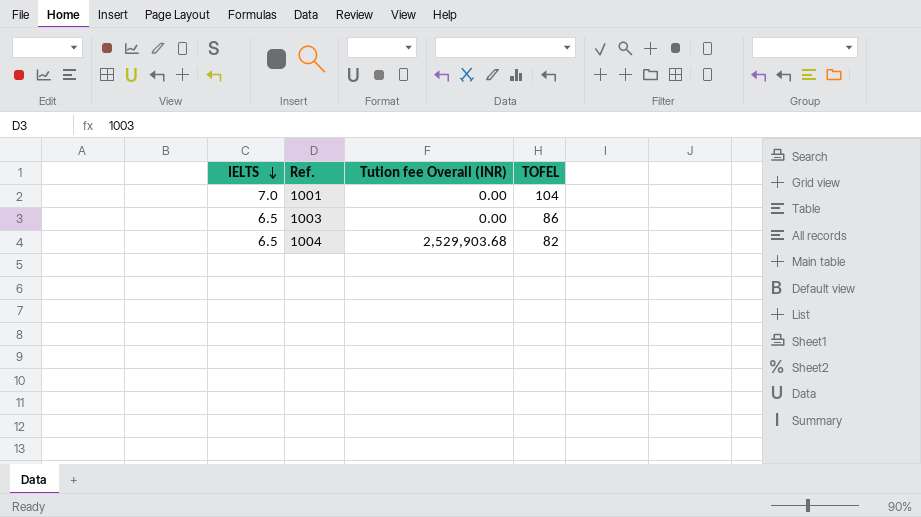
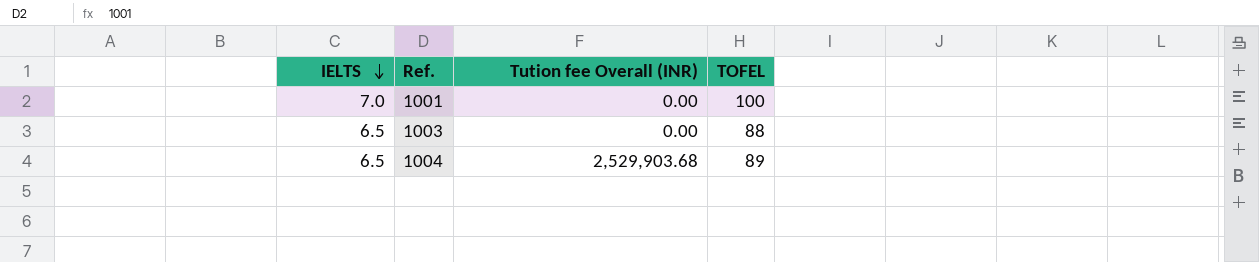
1001 | TOFEL: 104 -> 100
1003 | TOFEL: 86 -> 88
1004 | TOFEL: 82 -> 89

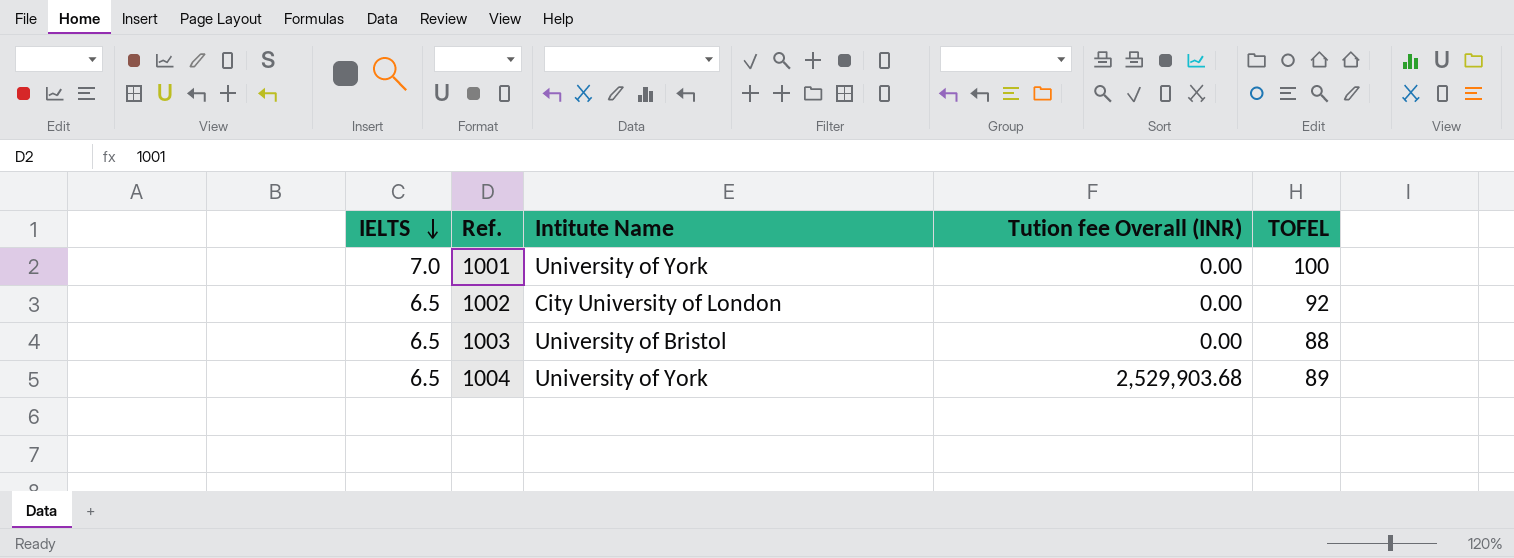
column Intitute Name | position: none -> 3
row 1002: none -> 6.5 | City University of London | 0.00 | 92

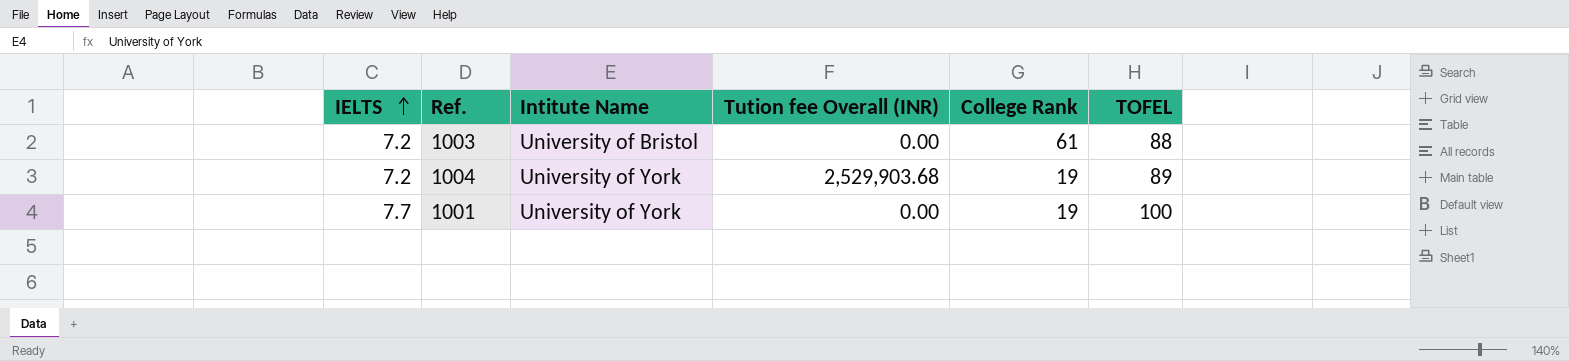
row order: IELTS descending -> IELTS ascending
column College Rank | position: none -> 5
row 1002: 6.5 | City University of London | 0.00 | 92 -> none
1003 | IELTS: 6.5 -> 7.2
1004 | IELTS: 6.5 -> 7.2
1001 | IELTS: 7.0 -> 7.7

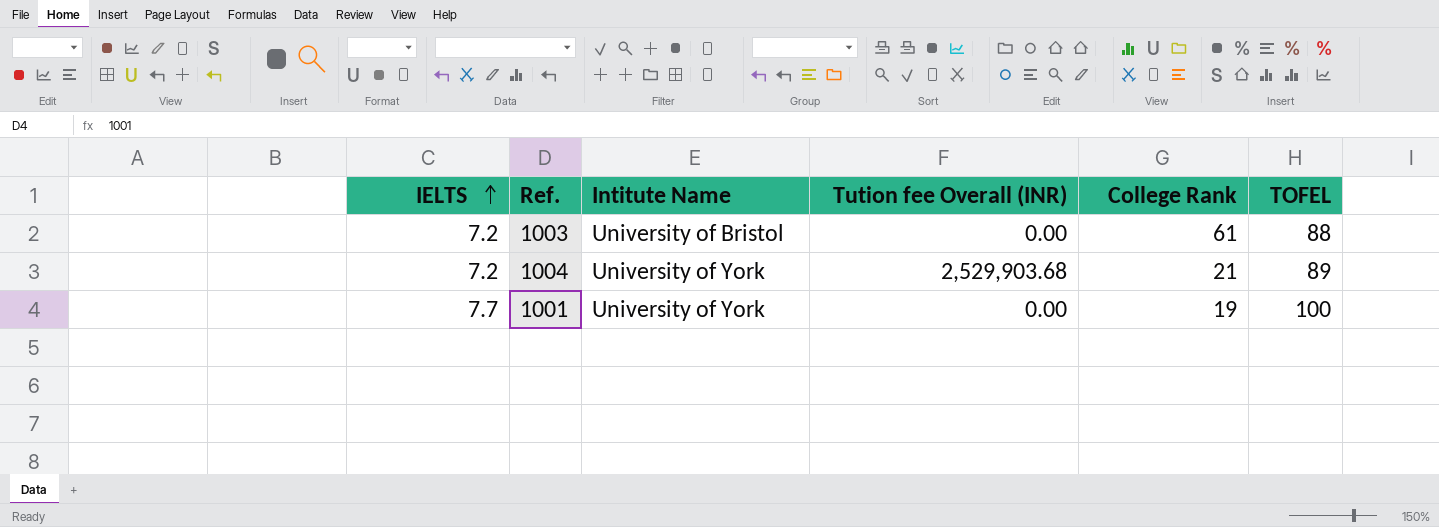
1004 | College Rank: 19 -> 21

